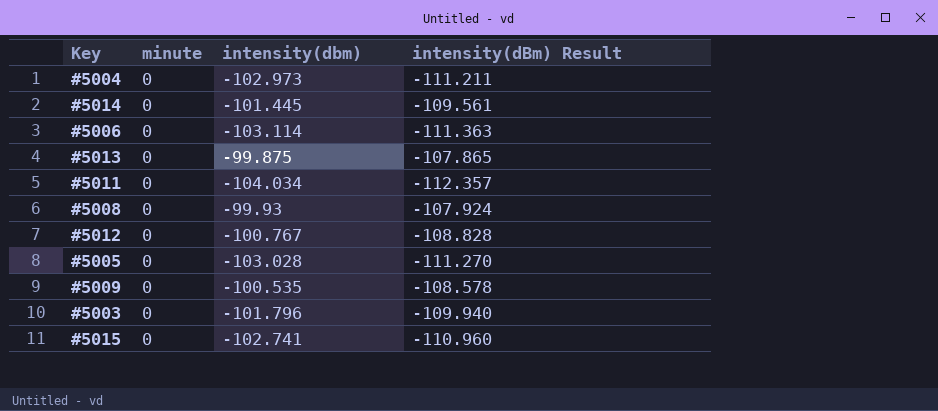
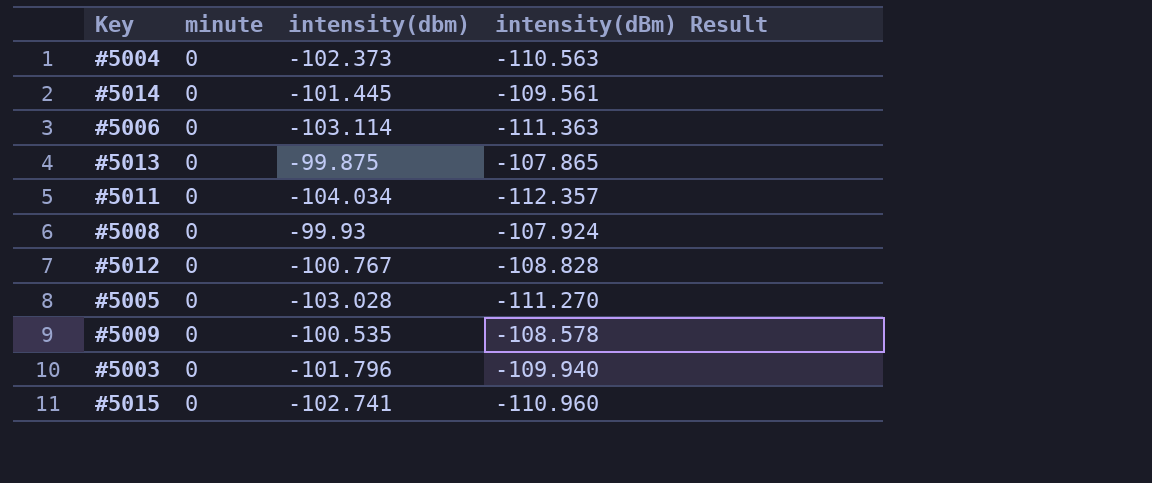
#5004 | intensity(dbm): -102.973 -> -102.373
#5004 | intensity(dBm) Result: -111.211 -> -110.563

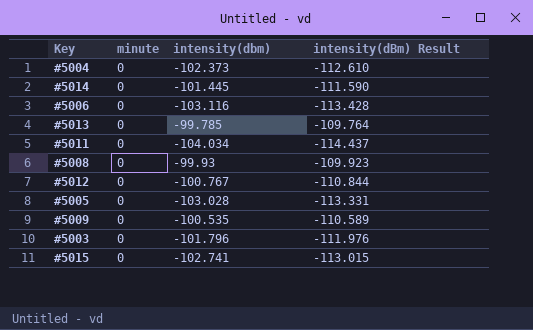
column intensity(dBm) Result | formula: [intensity(dbm)] * 1.08 -> [intensity(dbm)] * 1.1
#5006 | intensity(dbm): -103.114 -> -103.116
#5013 | intensity(dbm): -99.875 -> -99.785

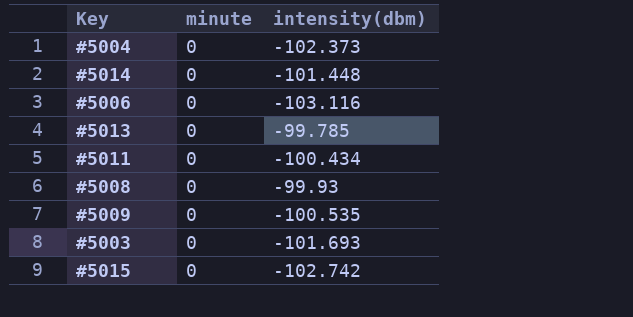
column intensity(dBm) Result | formula: [intensity(dbm)] * 1.1 -> none
row #5012: 0 | -100.767 | -110.844 -> none
row #5005: 0 | -103.028 | -113.331 -> none
#5014 | intensity(dbm): -101.445 -> -101.448
#5011 | intensity(dbm): -104.034 -> -100.434
#5003 | intensity(dbm): -101.796 -> -101.693
#5015 | intensity(dbm): -102.741 -> -102.742

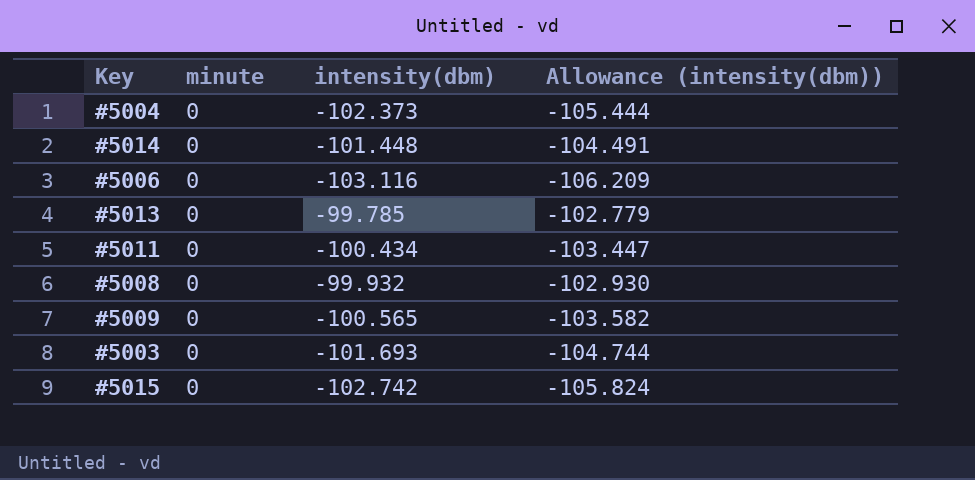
column Allowance (intensity(dbm)) | formula: none -> [intensity(dbm)] * 1.03
#5008 | intensity(dbm): -99.93 -> -99.932
#5009 | intensity(dbm): -100.535 -> -100.565

